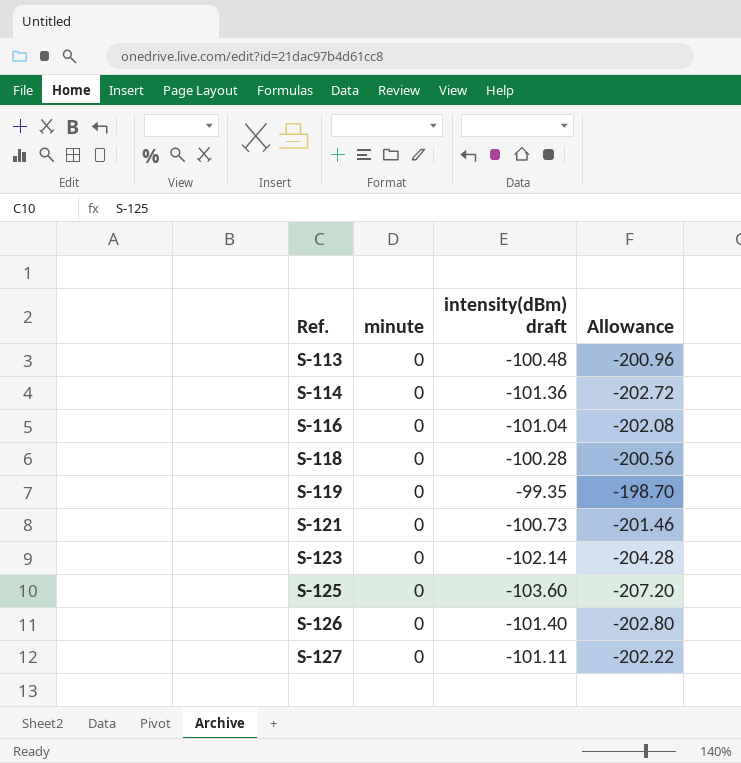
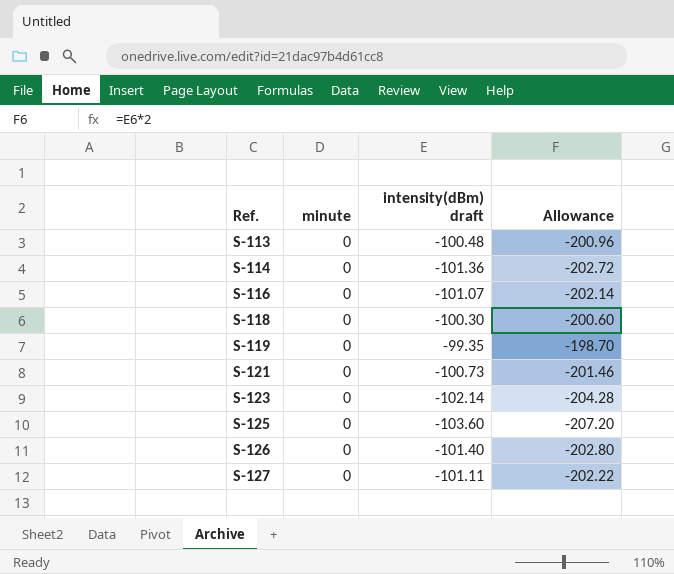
S-116 | intensity(dBm) draft: -101.04 -> -101.07
S-116 | Allowance: -202.08 -> -202.14
S-118 | intensity(dBm) draft: -100.28 -> -100.30
S-118 | Allowance: -200.56 -> -200.60

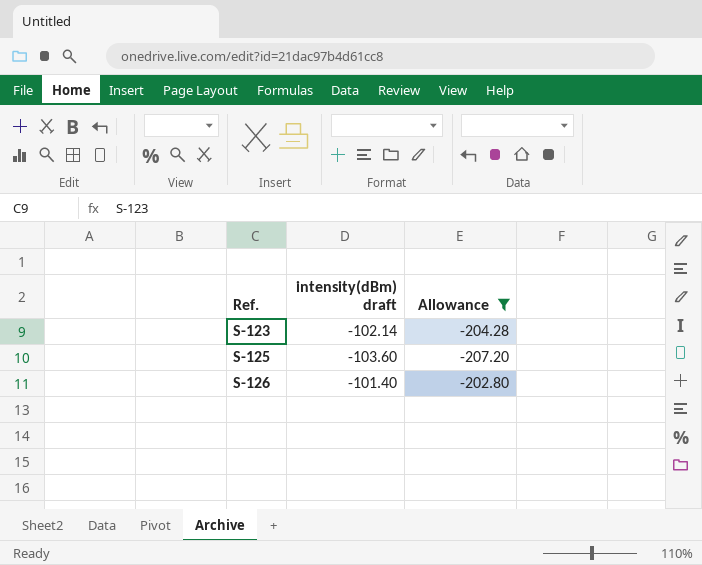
filter: none -> Allowance <= -202.80
column minute | position: 2 -> none

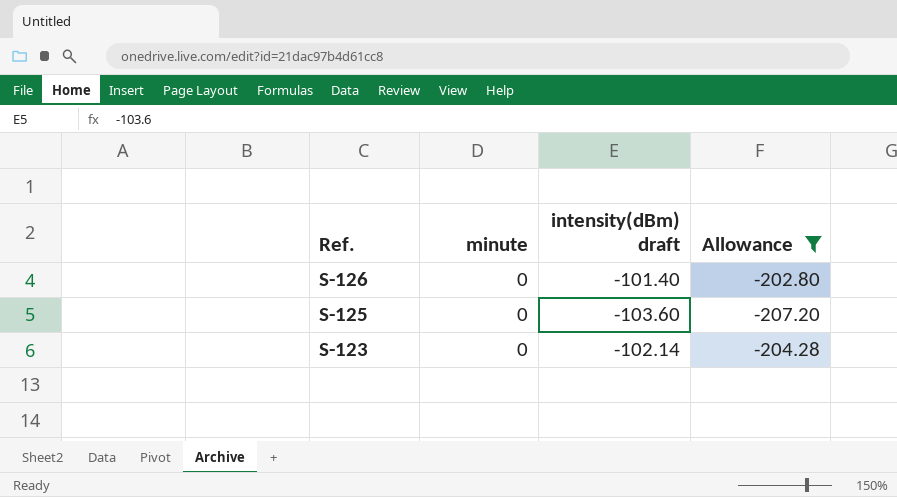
row order: Ref. ascending -> Ref. descending
column minute | position: none -> 2

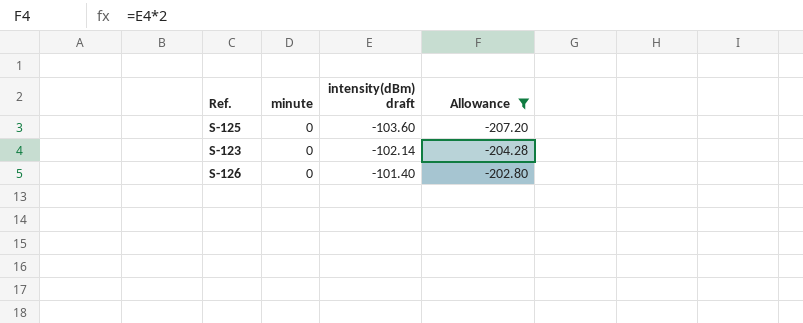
row order: Ref. descending -> intensity(dBm) draft ascending

